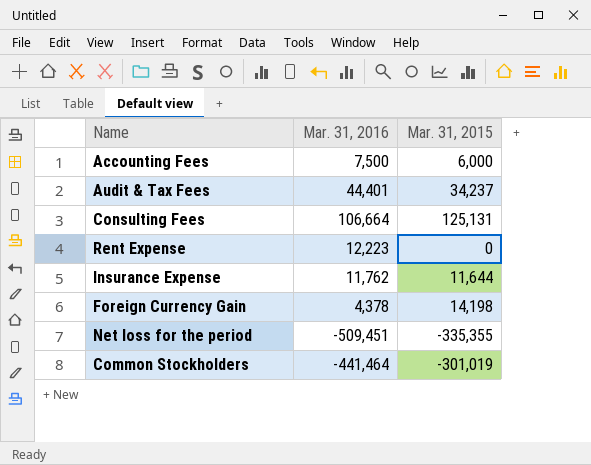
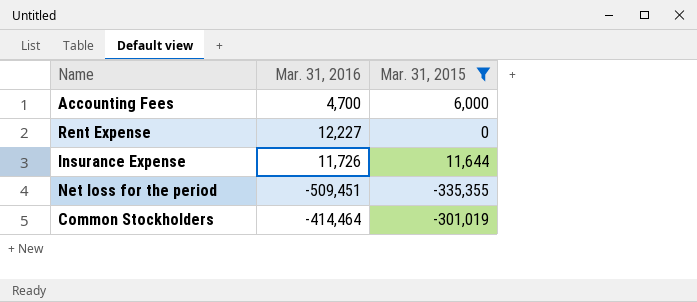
filter: none -> Mar. 31, 2015 <= 11,644
Accounting Fees | Mar. 31, 2016: 7,500 -> 4,700
Rent Expense | Mar. 31, 2016: 12,223 -> 12,227
Insurance Expense | Mar. 31, 2016: 11,762 -> 11,726
Common Stockholders | Mar. 31, 2016: -441,464 -> -414,464

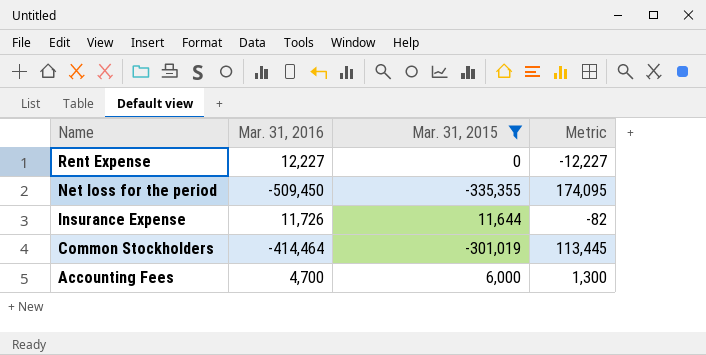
row order: none -> Name descending
column Metric | formula: none -> [Mar. 31, 2015] - [Mar. 31, 2016]
Net loss for the period | Mar. 31, 2016: -509,451 -> -509,450

